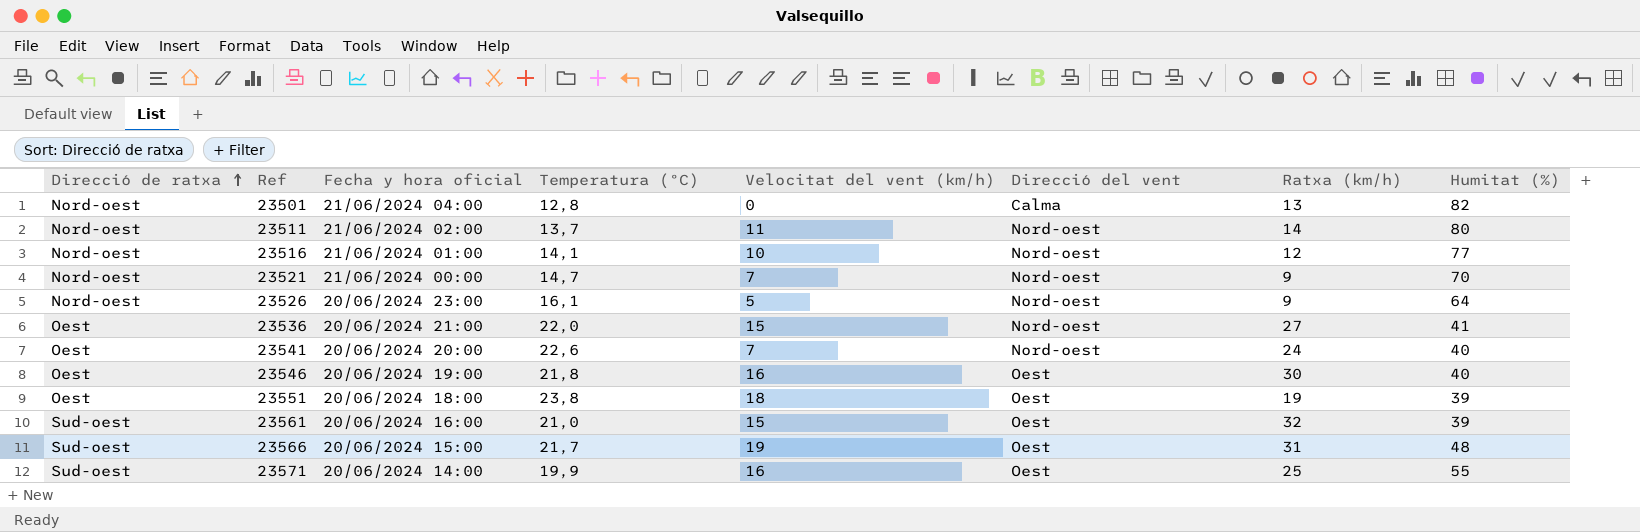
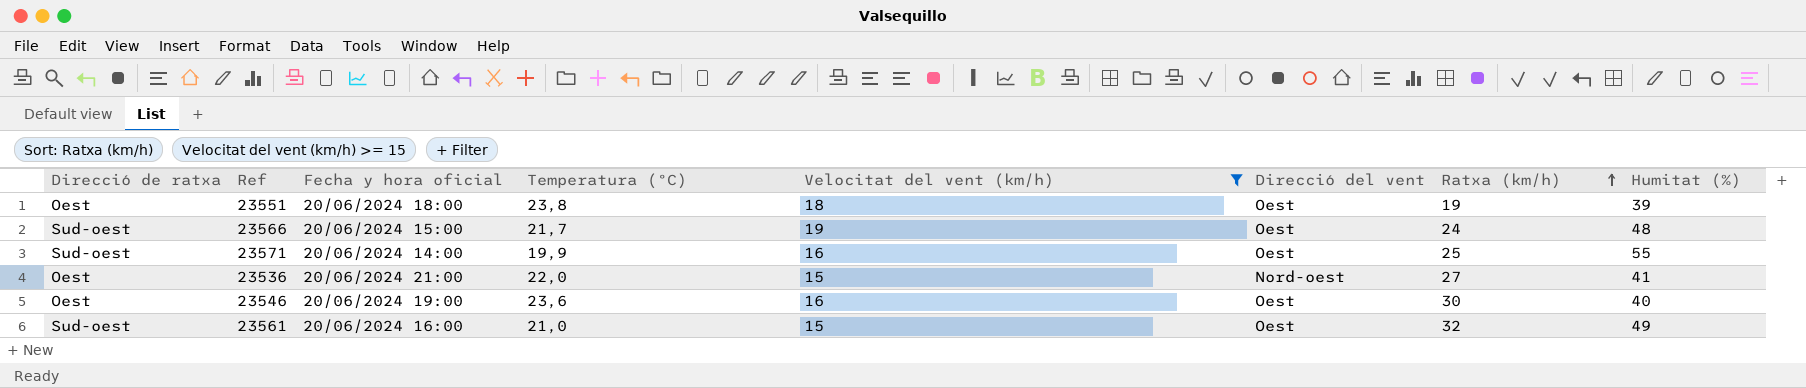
filter: none -> Velocitat del vent (km/h) >= 15
row order: Direcció de ratxa ascending -> Ratxa (km/h) ascending
23566 | Ratxa (km/h): 31 -> 24
23546 | Temperatura (ºC): 21,8 -> 23,6
23561 | Humitat (%): 39 -> 49

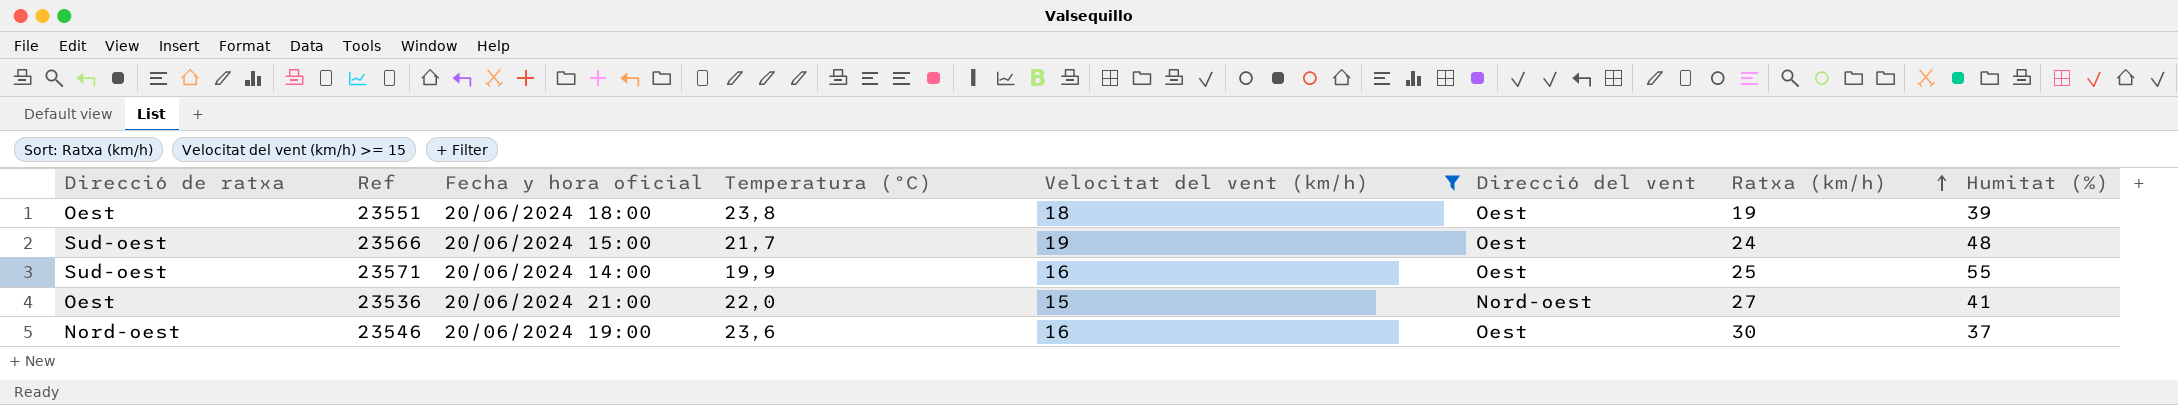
row 23561: Sud-oest | 20/06/2024 16:00 | 21,0 | 15 | Oest | 32 | 49 -> none
23546 | Direcció de ratxa: Oest -> Nord-oest
23546 | Humitat (%): 40 -> 37

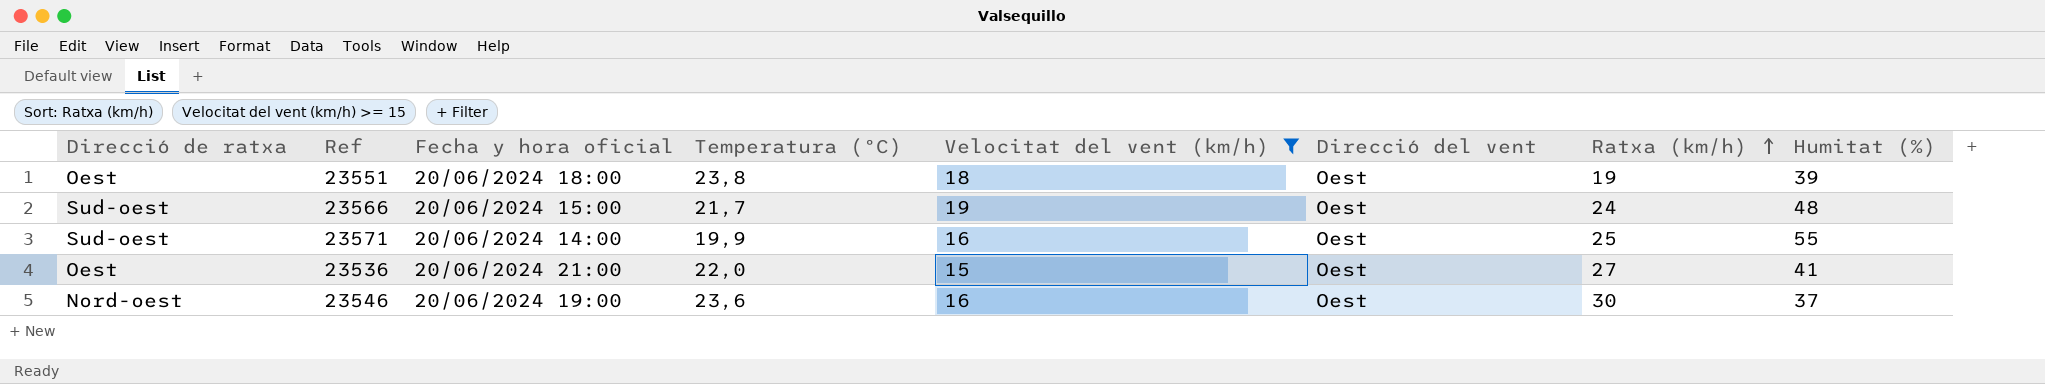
23536 | Direcció del vent: Nord-oest -> Oest

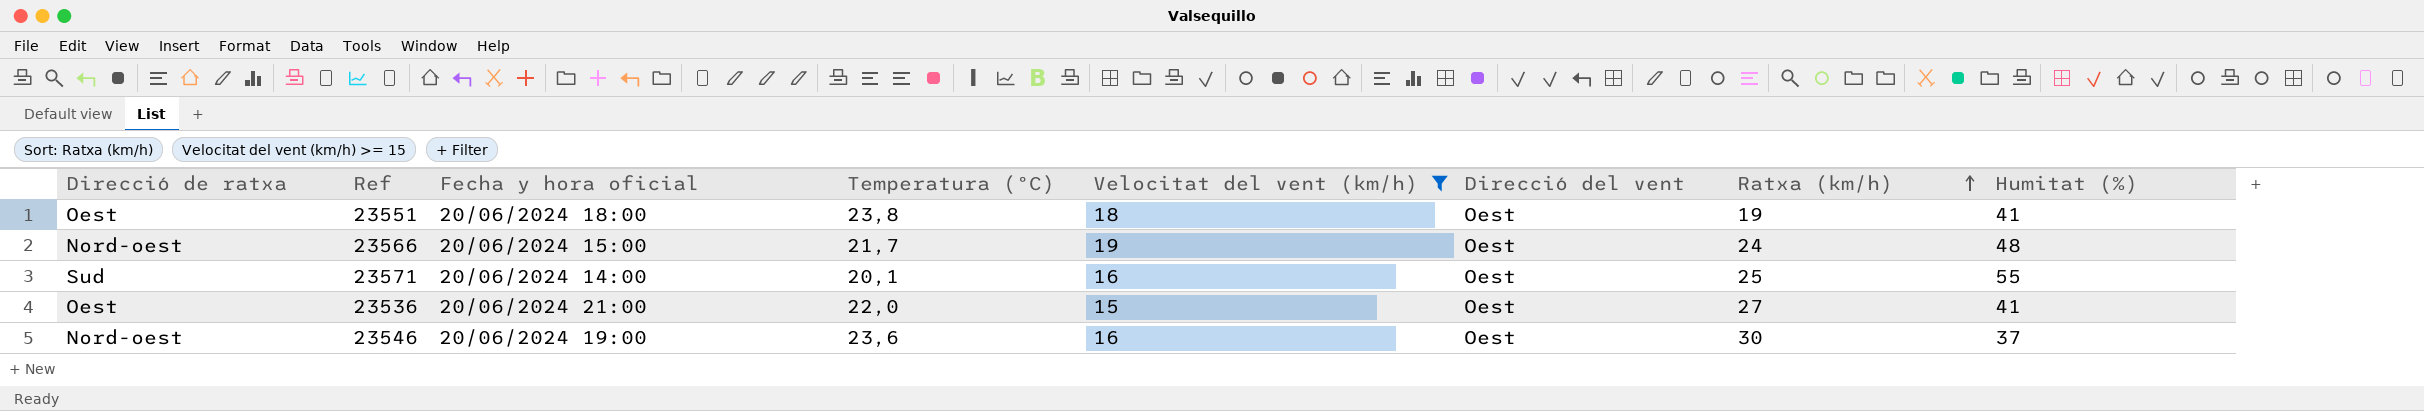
23551 | Humitat (%): 39 -> 41
23566 | Direcció de ratxa: Sud-oest -> Nord-oest
23571 | Direcció de ratxa: Sud-oest -> Sud
23571 | Temperatura (ºC): 19,9 -> 20,1

